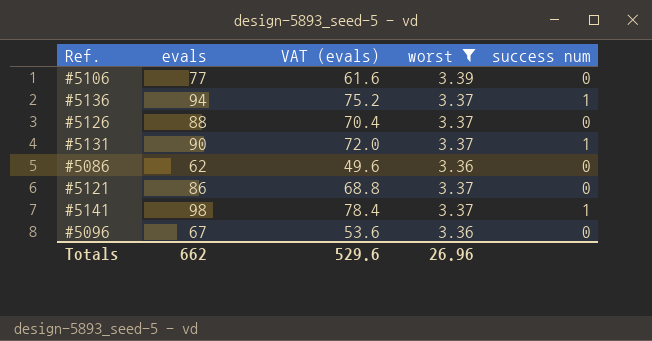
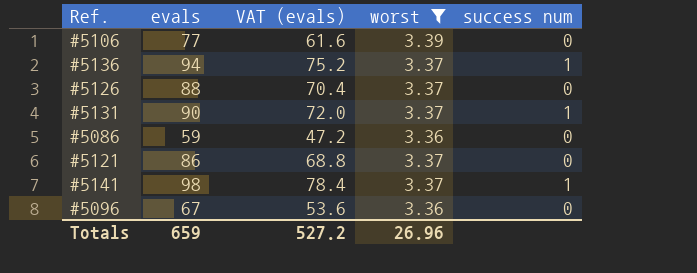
#5086 | evals: 62 -> 59
#5086 | VAT (evals): 49.6 -> 47.2
Totals | evals: 662 -> 659
Totals | VAT (evals): 529.6 -> 527.2

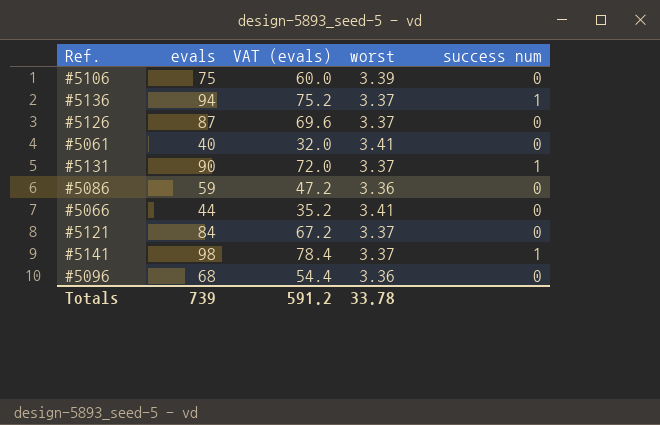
filter: worst != 3.41 -> none
#5106 | evals: 77 -> 75
#5106 | VAT (evals): 61.6 -> 60.0
#5126 | evals: 88 -> 87
#5126 | VAT (evals): 70.4 -> 69.6
#5121 | evals: 86 -> 84
#5121 | VAT (evals): 68.8 -> 67.2
#5096 | evals: 67 -> 68
#5096 | VAT (evals): 53.6 -> 54.4
Totals | evals: 659 -> 739
Totals | VAT (evals): 527.2 -> 591.2
Totals | worst: 26.96 -> 33.78

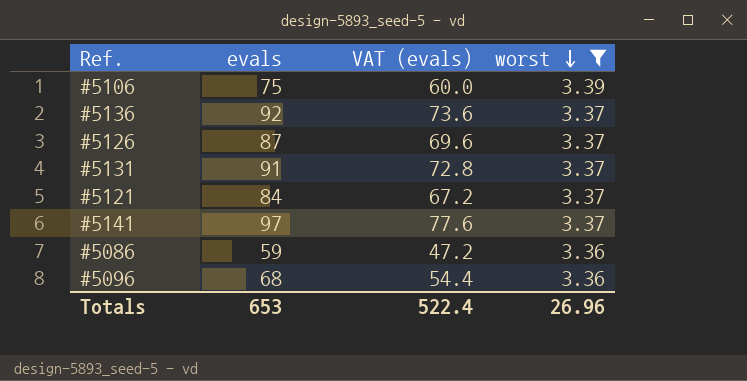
filter: none -> worst != 3.41
row order: none -> worst descending
column success num | position: 5 -> none
#5136 | evals: 94 -> 92
#5136 | VAT (evals): 75.2 -> 73.6
#5131 | evals: 90 -> 91
#5131 | VAT (evals): 72.0 -> 72.8
#5141 | evals: 98 -> 97
#5141 | VAT (evals): 78.4 -> 77.6
Totals | evals: 739 -> 653
Totals | VAT (evals): 591.2 -> 522.4
Totals | worst: 33.78 -> 26.96

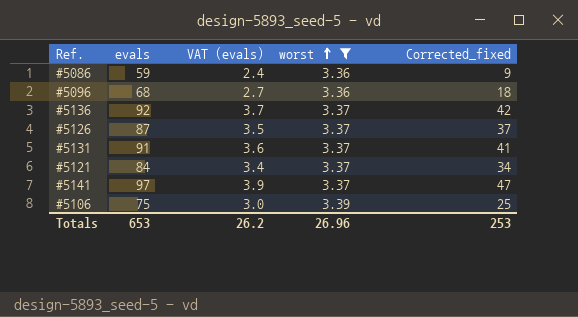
row order: worst descending -> worst ascending
column VAT (evals) | formula: [evals] * 0.8 -> [evals] * 0.04
column Corrected_fixed | formula: none -> [evals] - 50
Totals | VAT (evals): 522.4 -> 26.2

